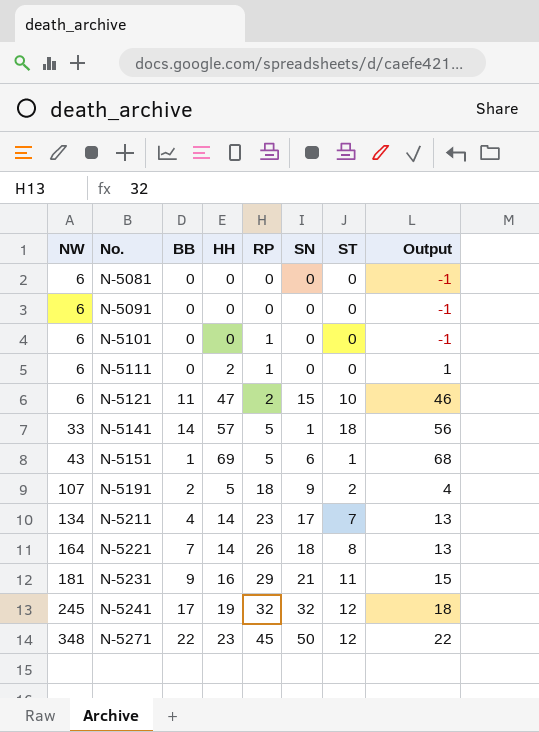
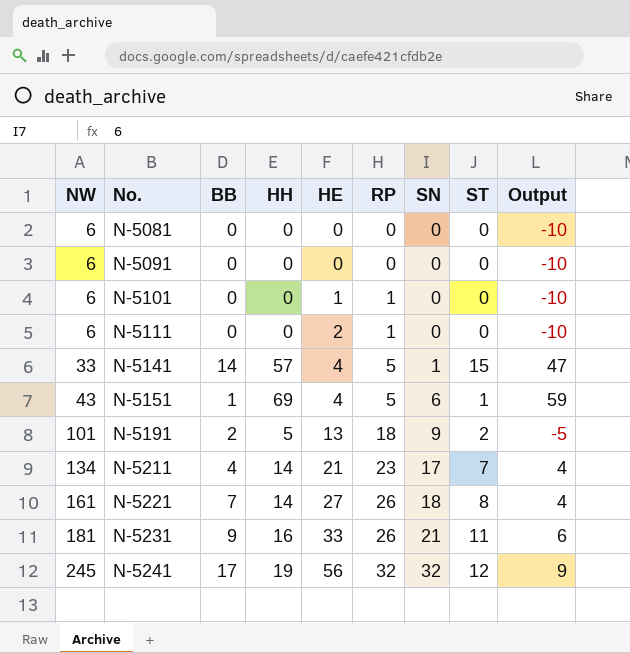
column HE | position: none -> 5
column Output | formula: [HH] - 1 -> [HH] - 10
row N-5121: 6 | 11 | 47 | 2 | 15 | 10 | 46 -> none
row N-5271: 348 | 22 | 23 | 45 | 50 | 12 | 22 -> none
N-5111 | HH: 2 -> 0
N-5141 | ST: 18 -> 15
N-5191 | NW: 107 -> 101
N-5221 | NW: 164 -> 161
N-5231 | RP: 29 -> 26

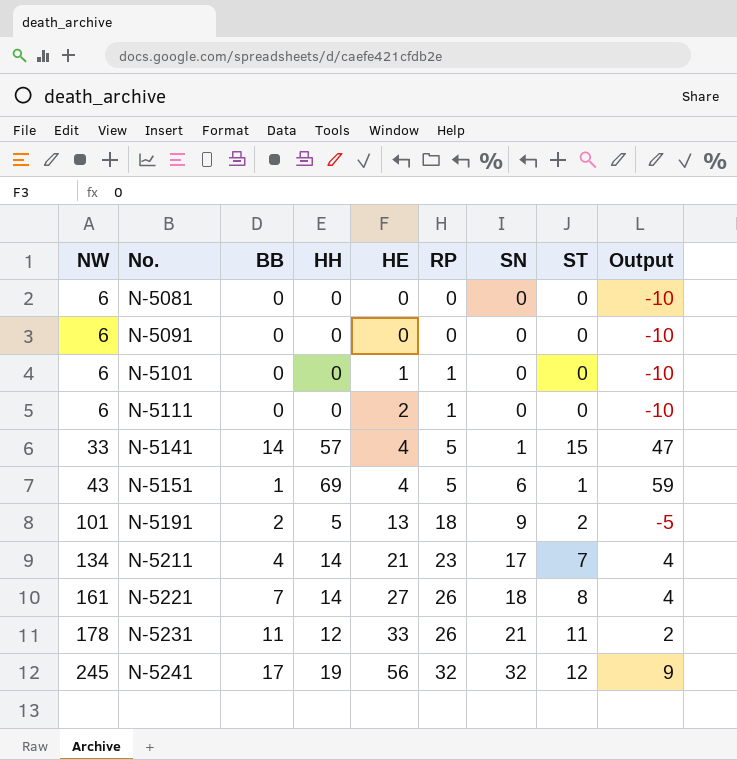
N-5231 | NW: 181 -> 178
N-5231 | BB: 9 -> 11
N-5231 | HH: 16 -> 12
N-5231 | Output: 6 -> 2

